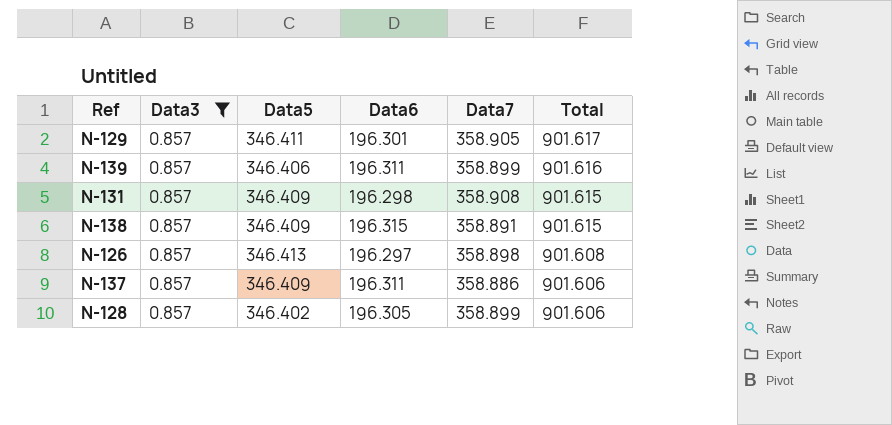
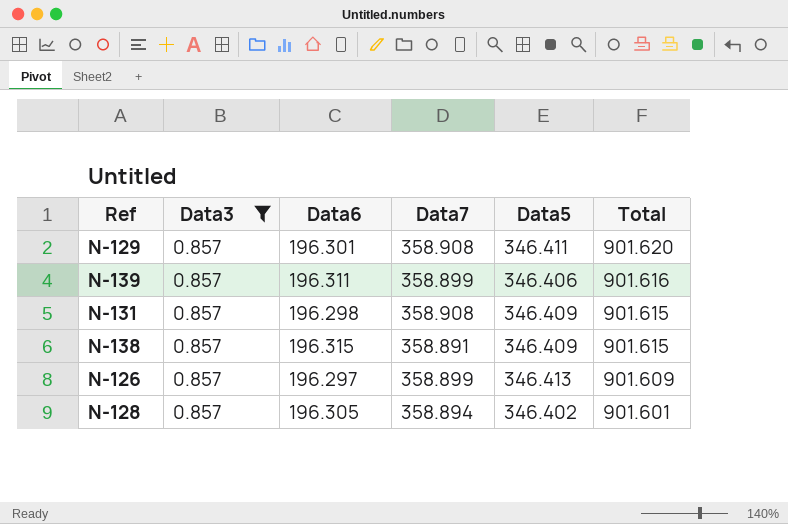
column Data5 | position: 3 -> 5
row N-137: 0.857 | 346.409 | 196.311 | 358.886 | 901.606 -> none
N-129 | Data7: 358.905 -> 358.908
N-129 | Total: 901.617 -> 901.620
N-126 | Data7: 358.898 -> 358.899
N-126 | Total: 901.608 -> 901.609
N-128 | Data7: 358.899 -> 358.894
N-128 | Total: 901.606 -> 901.601

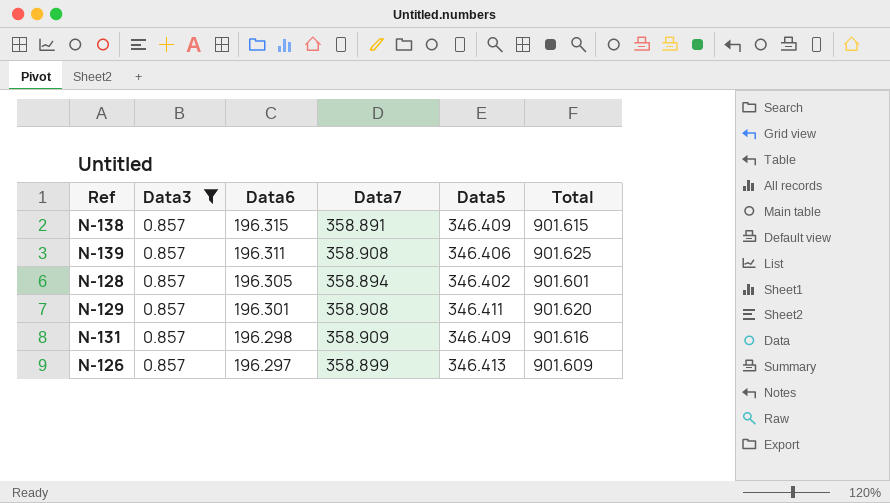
row order: Total descending -> Data6 descending
N-139 | Data7: 358.899 -> 358.908
N-139 | Total: 901.616 -> 901.625
N-131 | Data7: 358.908 -> 358.909
N-131 | Total: 901.615 -> 901.616

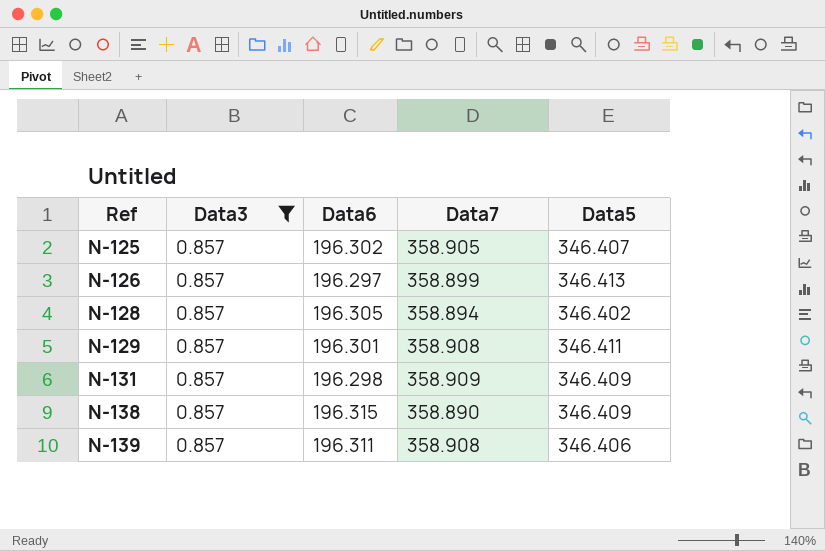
row order: Data6 descending -> Ref ascending
column Total | formula: [Data6] + [Data7] + [Data5] -> none
row N-125: none -> 0.857 | 196.302 | 358.905 | 346.407
N-138 | Data7: 358.891 -> 358.890

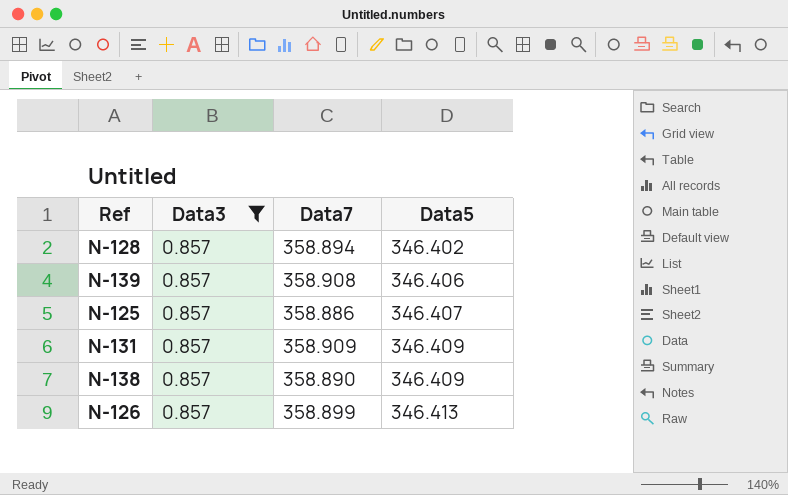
row order: Ref ascending -> Data5 ascending
column Data6 | position: 3 -> none
row N-129: 0.857 | 196.301 | 358.908 | 346.411 -> none
N-125 | Data7: 358.905 -> 358.886

